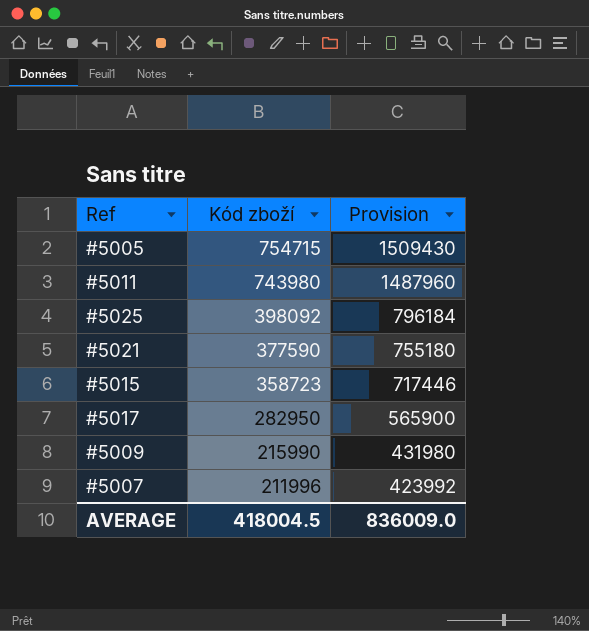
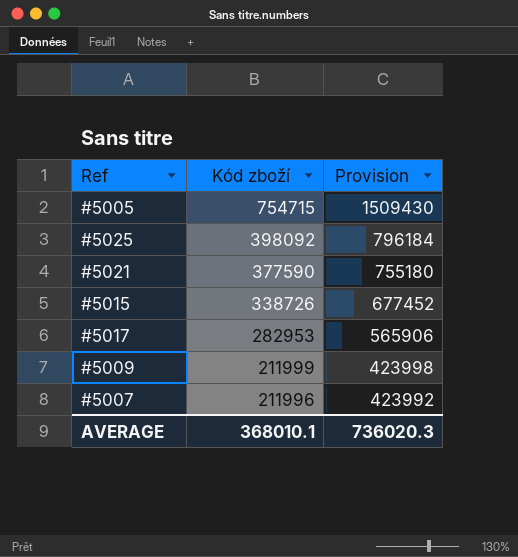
row #5011: 743980 | 1487960 -> none
#5015 | Kód zboží: 358723 -> 338726
#5015 | Provision: 717446 -> 677452
#5017 | Kód zboží: 282950 -> 282953
#5017 | Provision: 565900 -> 565906
#5009 | Kód zboží: 215990 -> 211999
#5009 | Provision: 431980 -> 423998
AVERAGE | Kód zboží: 418004.5 -> 368010.1
AVERAGE | Provision: 836009.0 -> 736020.3

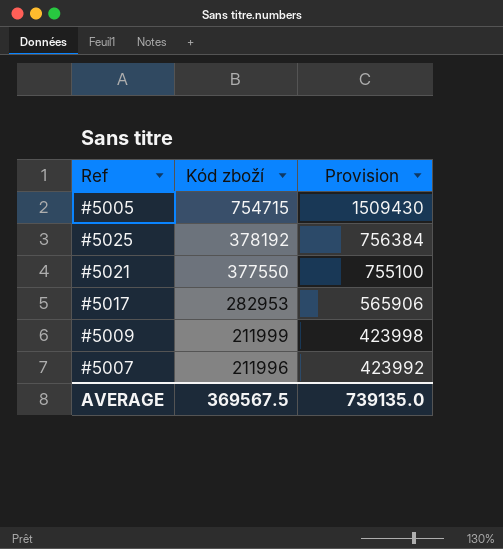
row #5015: 338726 | 677452 -> none
#5025 | Kód zboží: 398092 -> 378192
#5025 | Provision: 796184 -> 756384
#5021 | Kód zboží: 377590 -> 377550
#5021 | Provision: 755180 -> 755100
AVERAGE | Kód zboží: 368010.1 -> 369567.5
AVERAGE | Provision: 736020.3 -> 739135.0

